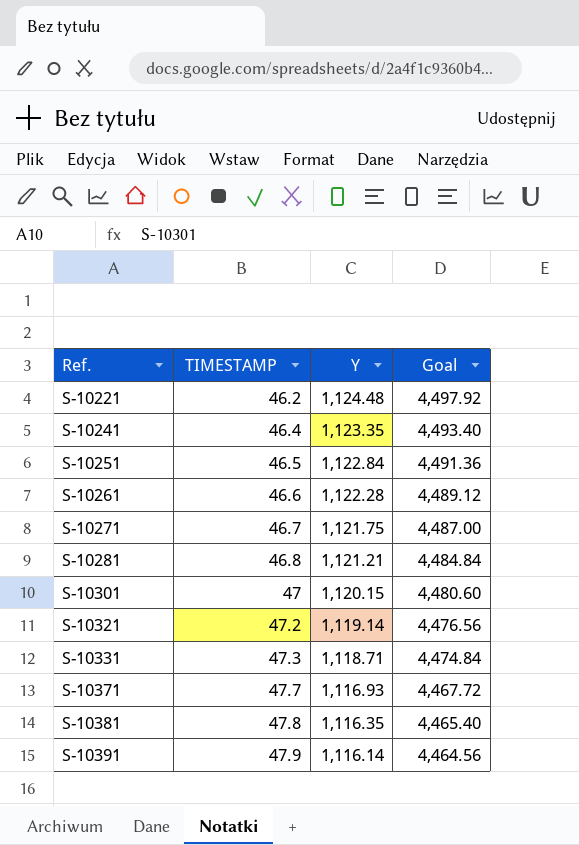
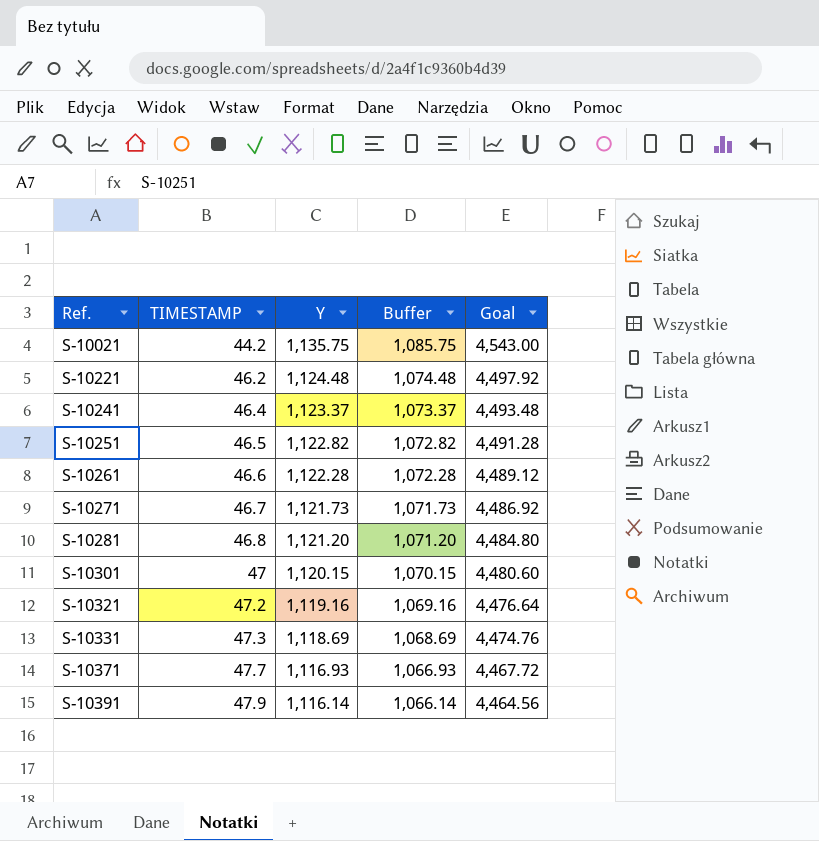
column Buffer | formula: none -> [Y] - 50
row S-10381: 47.8 | 1,116.35 | 4,465.40 -> none
row S-10021: none -> 44.2 | 1,135.75 | 1,085.75 | 4,543.00
S-10241 | Y: 1,123.35 -> 1,123.37
S-10241 | Goal: 4,493.40 -> 4,493.48
S-10251 | Y: 1,122.84 -> 1,122.82
S-10251 | Goal: 4,491.36 -> 4,491.28
S-10271 | Y: 1,121.75 -> 1,121.73
S-10271 | Goal: 4,487.00 -> 4,486.92
S-10281 | Y: 1,121.21 -> 1,121.20
S-10281 | Goal: 4,484.84 -> 4,484.80
S-10321 | Y: 1,119.14 -> 1,119.16
S-10321 | Goal: 4,476.56 -> 4,476.64
S-10331 | Y: 1,118.71 -> 1,118.69
S-10331 | Goal: 4,474.84 -> 4,474.76

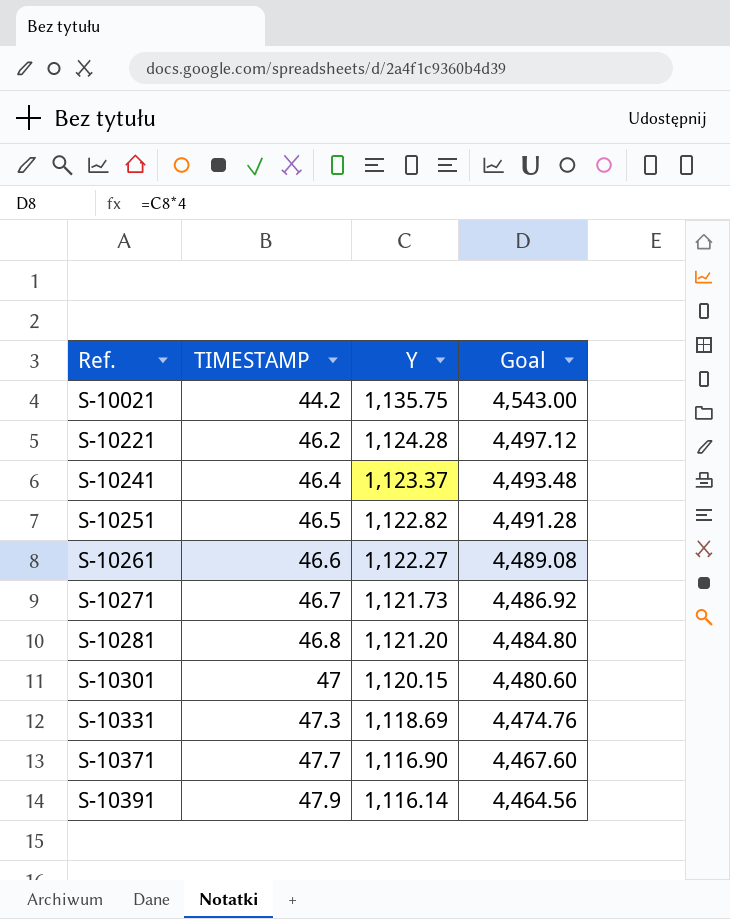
column Buffer | formula: [Y] - 50 -> none
row S-10321: 47.2 | 1,119.16 | 1,069.16 | 4,476.64 -> none
S-10221 | Y: 1,124.48 -> 1,124.28
S-10221 | Goal: 4,497.92 -> 4,497.12
S-10261 | Y: 1,122.28 -> 1,122.27
S-10261 | Goal: 4,489.12 -> 4,489.08
S-10371 | Y: 1,116.93 -> 1,116.90
S-10371 | Goal: 4,467.72 -> 4,467.60

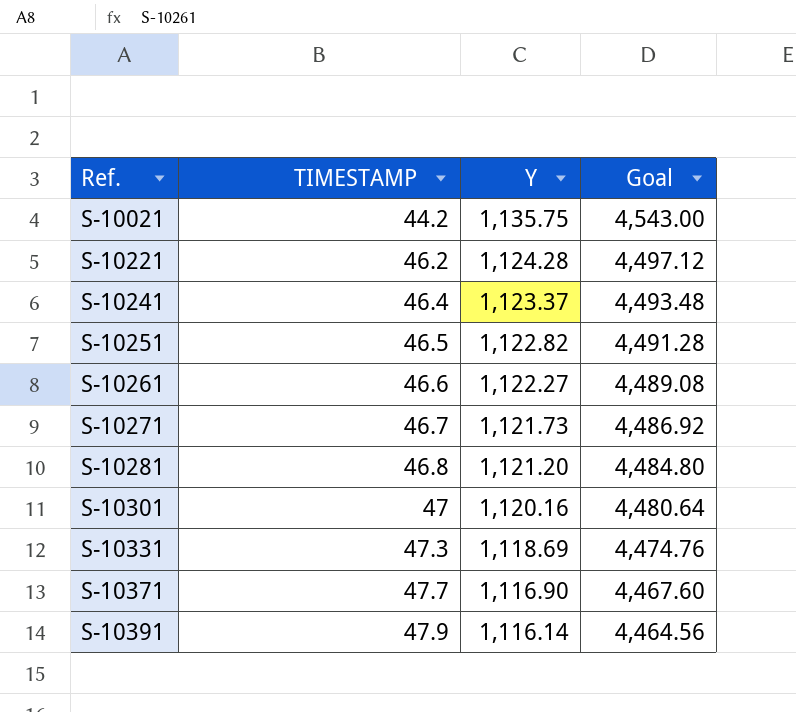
S-10301 | Y: 1,120.15 -> 1,120.16
S-10301 | Goal: 4,480.60 -> 4,480.64

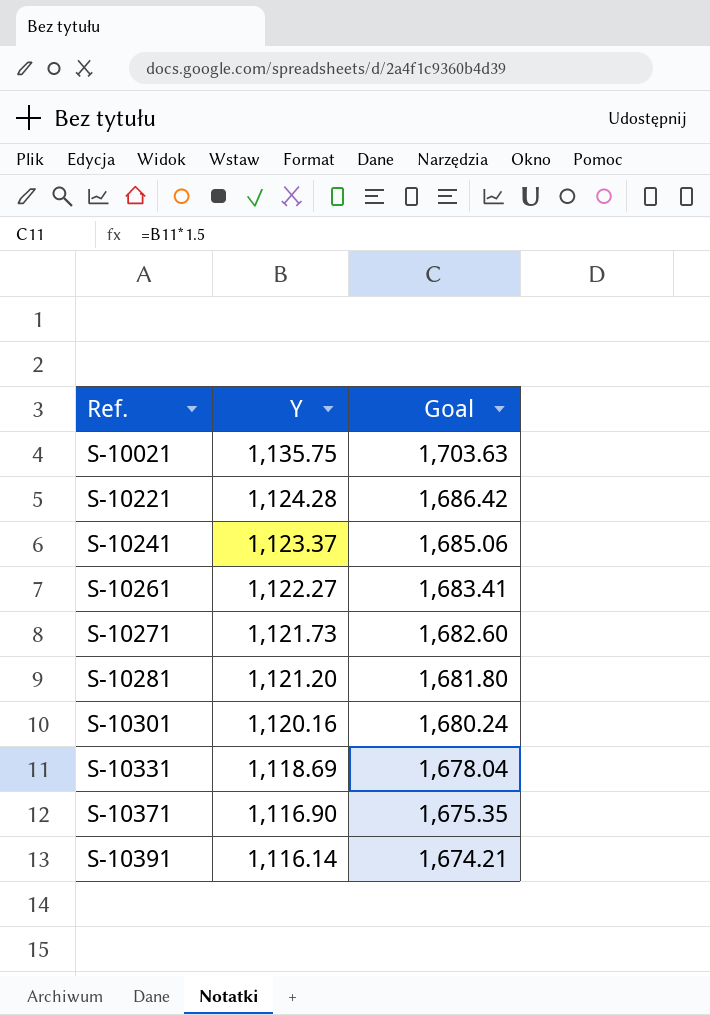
column TIMESTAMP | position: 2 -> none
column Goal | formula: [Y] * 4 -> [Y] * 1.5
row S-10251: 46.5 | 1,122.82 | 4,491.28 -> none

